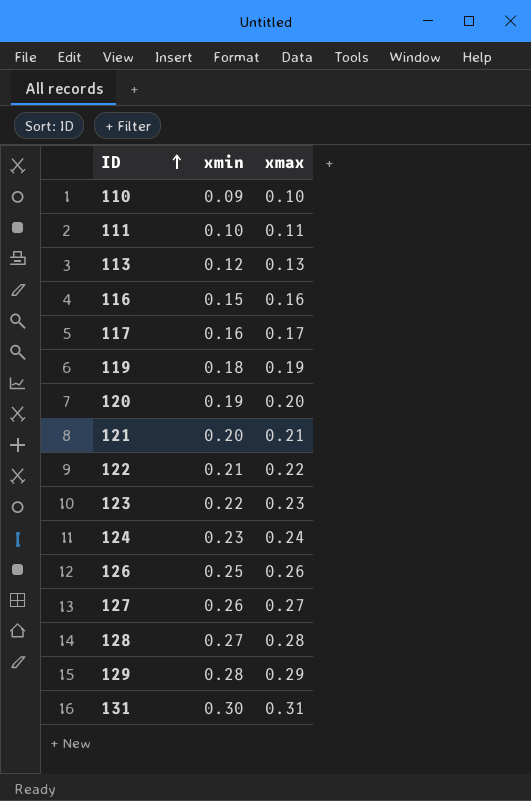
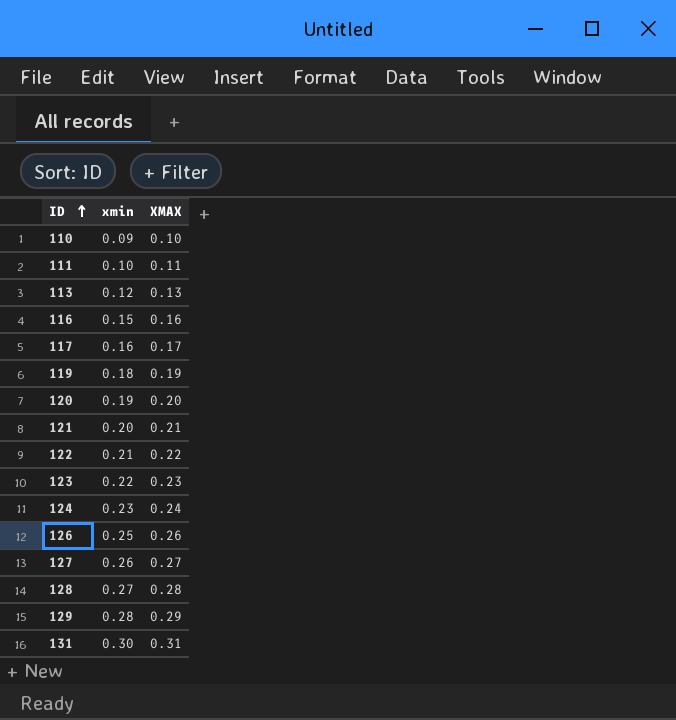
column name: xmax -> XMAX

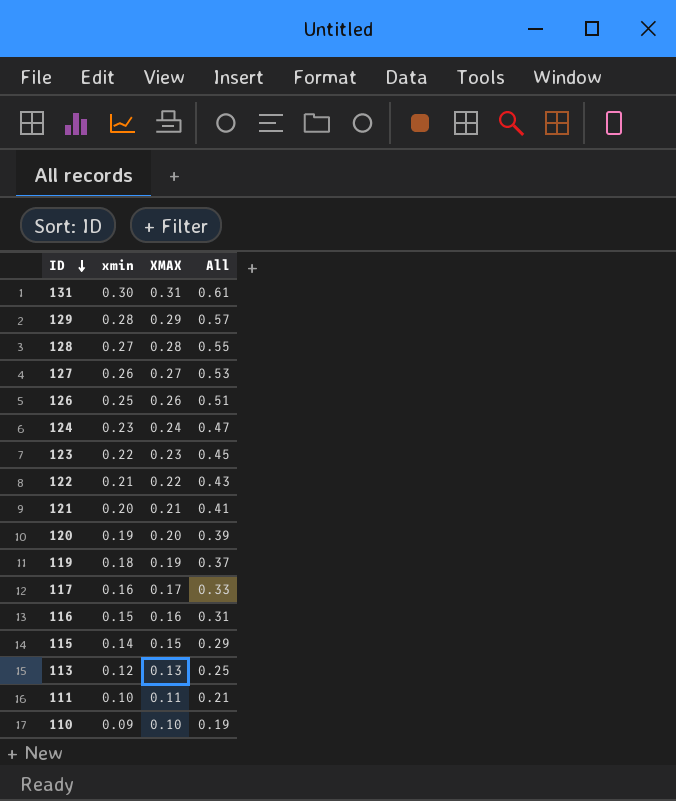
row order: ID ascending -> ID descending
column All | formula: none -> [xmin] + [XMAX]
row 115: none -> 0.14 | 0.15 | 0.29

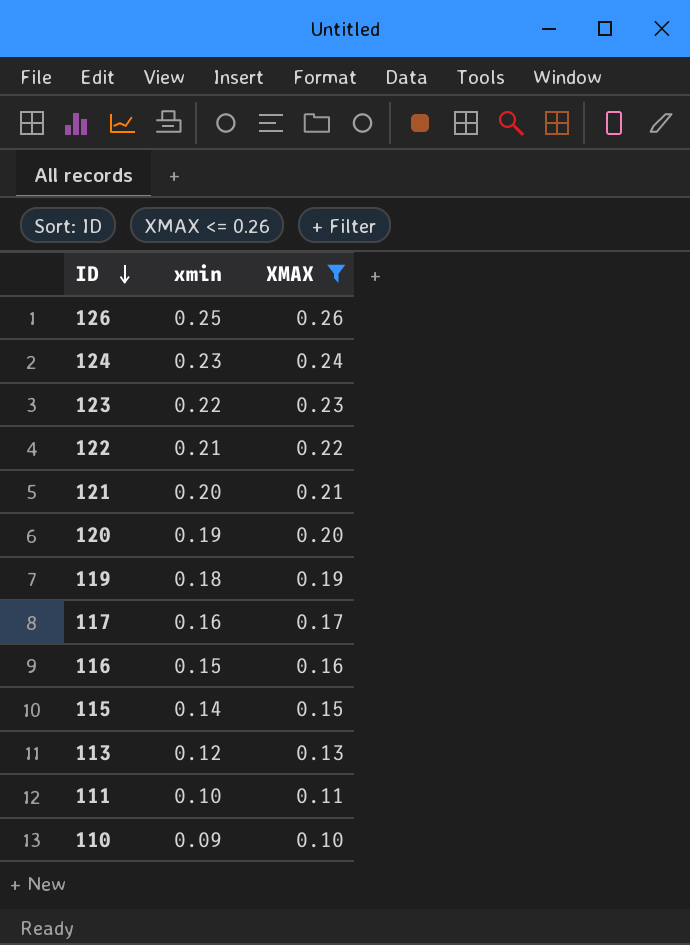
filter: none -> XMAX <= 0.26
column All | formula: [xmin] + [XMAX] -> none

